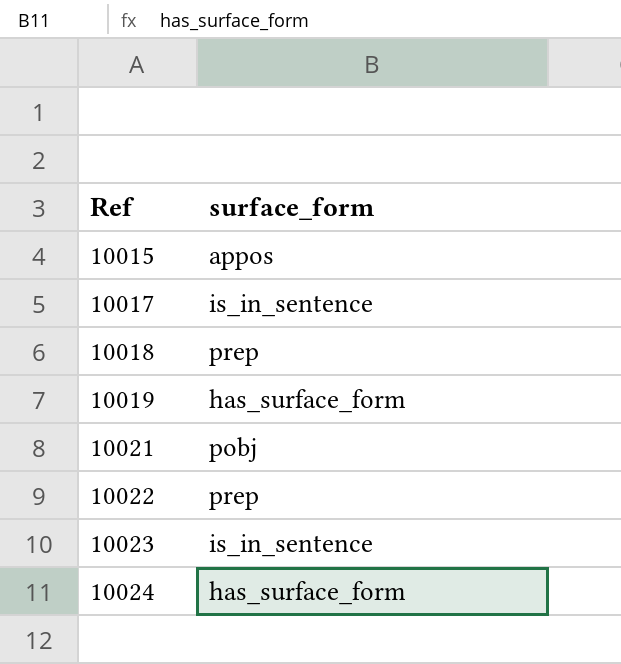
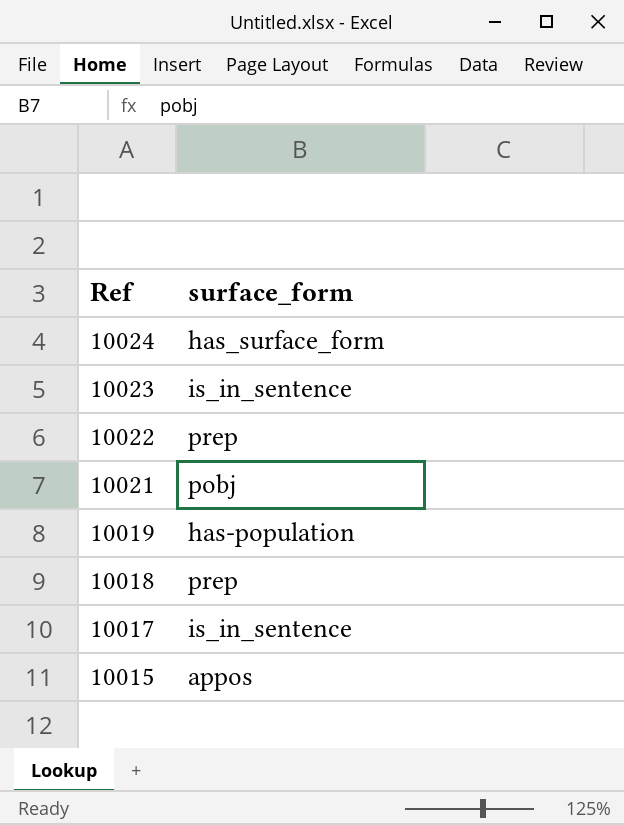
row order: Ref ascending -> Ref descending
10019 | surface_form: has_surface_form -> has-population

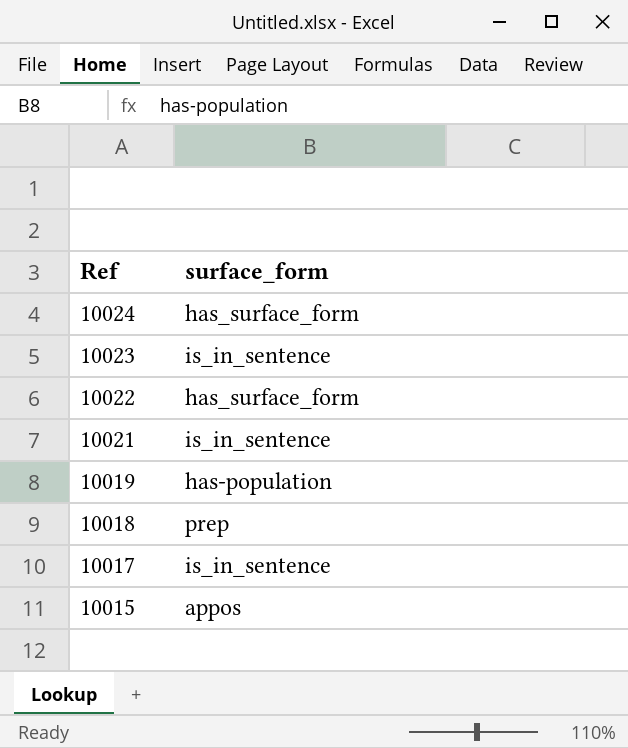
10022 | surface_form: prep -> has_surface_form
10021 | surface_form: pobj -> is_in_sentence

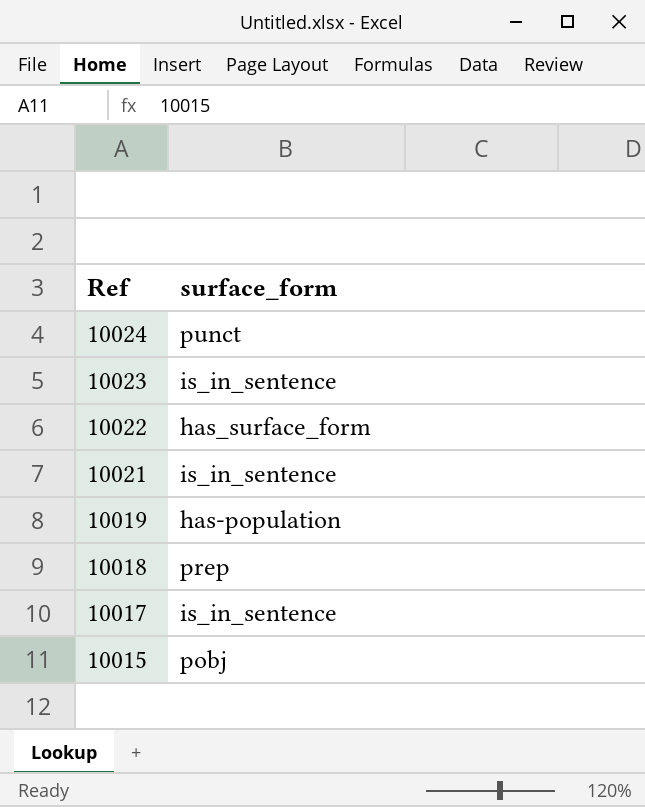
10024 | surface_form: has_surface_form -> punct
10015 | surface_form: appos -> pobj

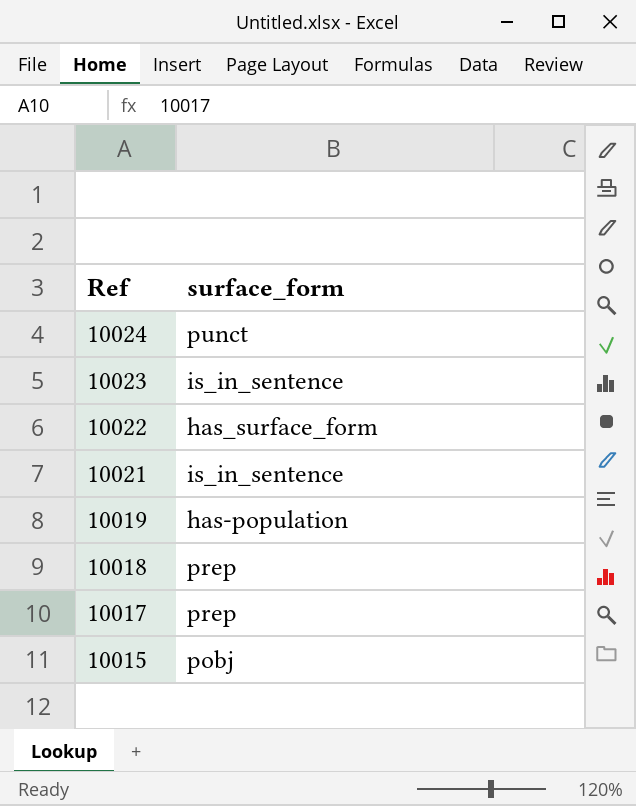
10017 | surface_form: is_in_sentence -> prep

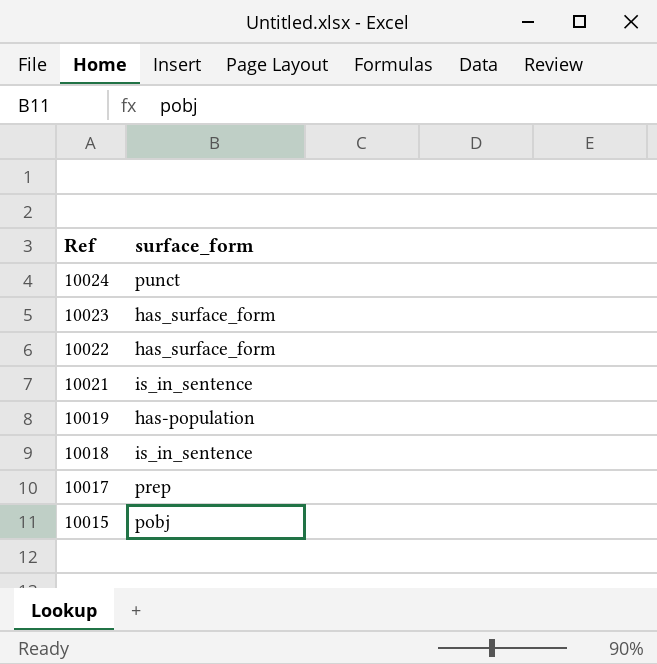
10023 | surface_form: is_in_sentence -> has_surface_form
10018 | surface_form: prep -> is_in_sentence

